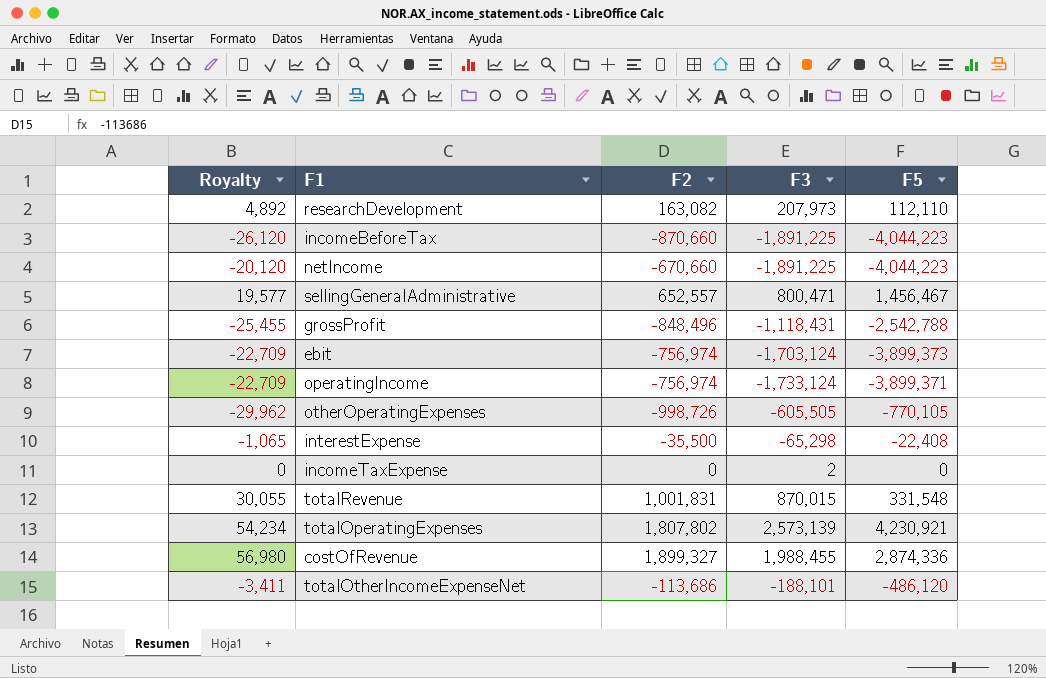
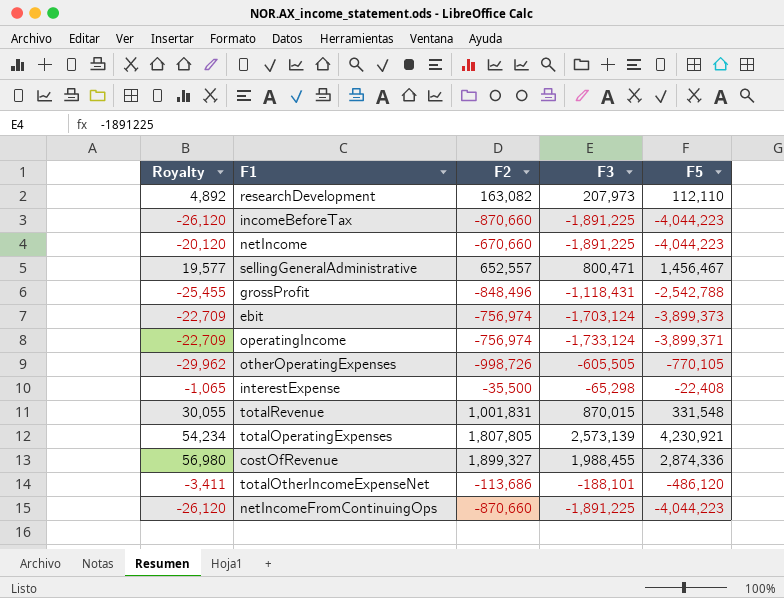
row incomeTaxExpense: 0 | 0 | 2 | 0 -> none
totalOperatingExpenses | F2: 1,807,802 -> 1,807,805
row netIncomeFromContinuingOps: none -> -26,120 | -870,660 | -1,891,225 | -4,044,223

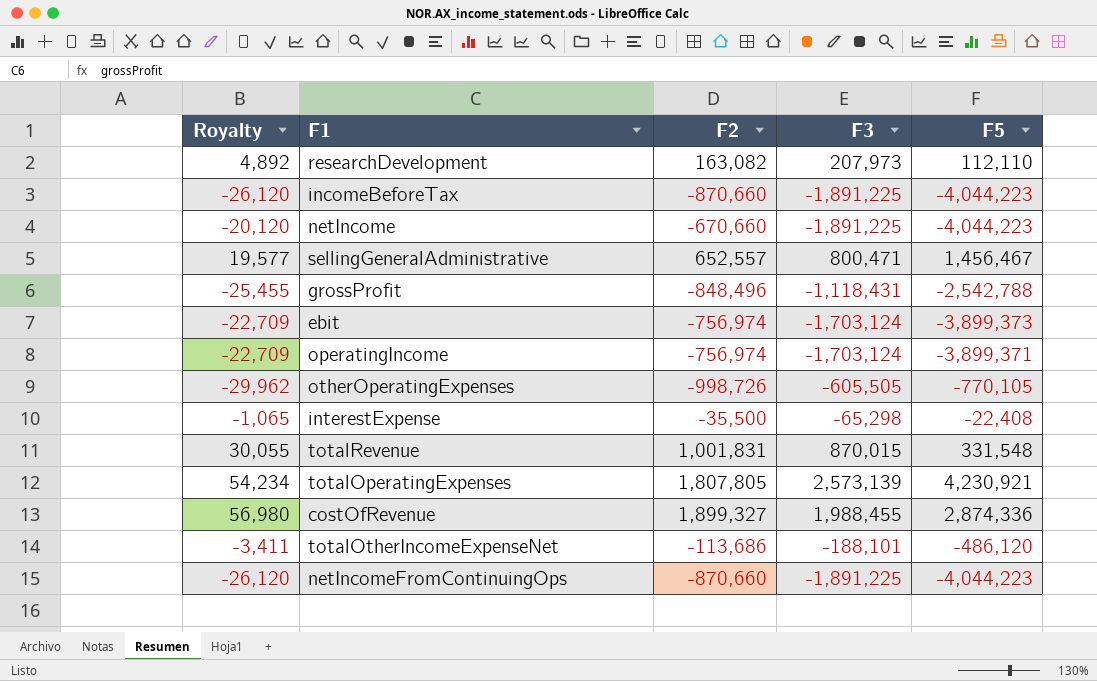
operatingIncome | F3: -1,733,124 -> -1,703,124

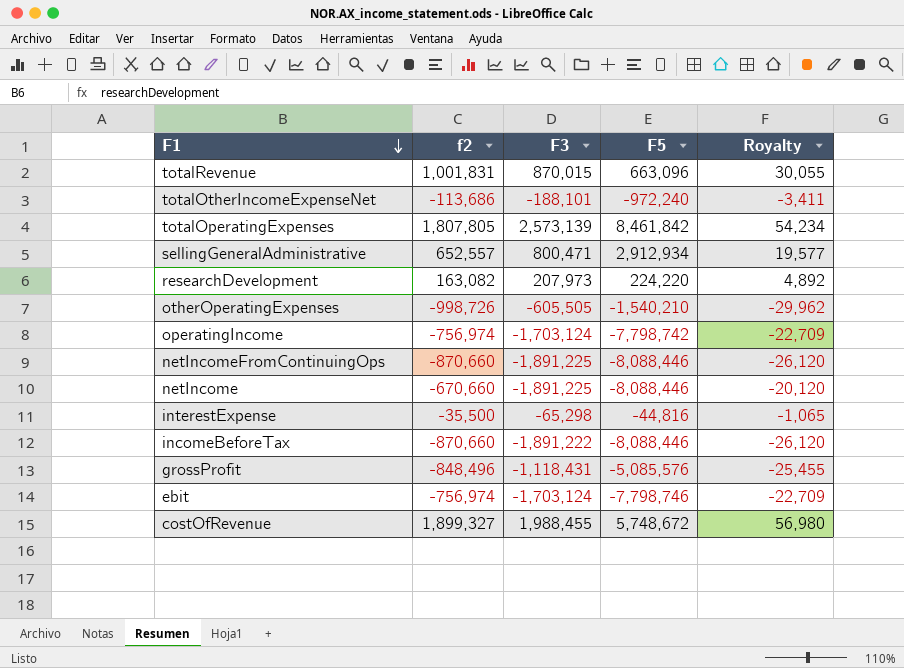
row order: none -> F1 descending
column name: F2 -> f2
column Royalty | position: 1 -> 5
totalRevenue | F5: 331,548 -> 663,096
totalOtherIncomeExpenseNet | F5: -486,120 -> -972,240
totalOperatingExpenses | F5: 4,230,921 -> 8,461,842
sellingGeneralAdministrative | F5: 1,456,467 -> 2,912,934
researchDevelopment | F5: 112,110 -> 224,220
otherOperatingExpenses | F5: -770,105 -> -1,540,210
operatingIncome | F5: -3,899,371 -> -7,798,742
netIncomeFromContinuingOps | F5: -4,044,223 -> -8,088,446
netIncome | F5: -4,044,223 -> -8,088,446
interestExpense | F5: -22,408 -> -44,816
incomeBeforeTax | F3: -1,891,225 -> -1,891,222
incomeBeforeTax | F5: -4,044,223 -> -8,088,446
grossProfit | F5: -2,542,788 -> -5,085,576
ebit | F5: -3,899,373 -> -7,798,746
costOfRevenue | F5: 2,874,336 -> 5,748,672

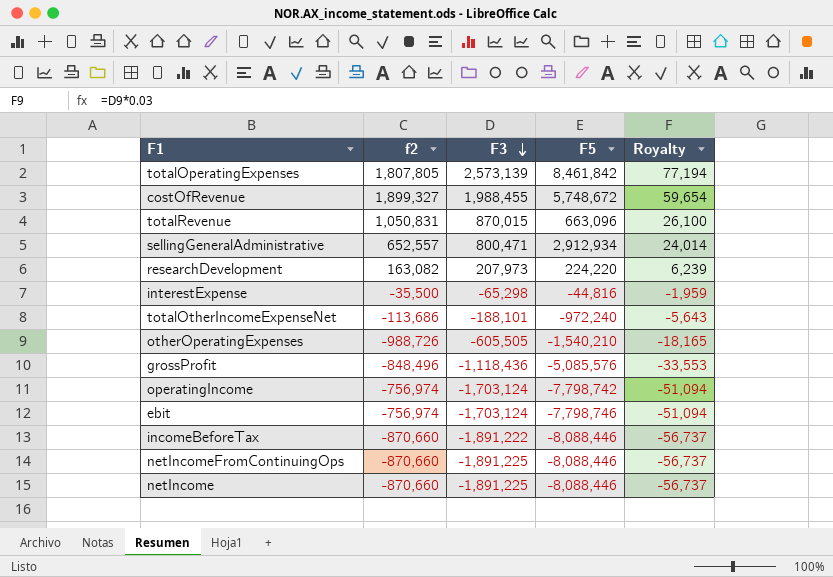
row order: F1 descending -> F3 descending
column Royalty | formula: [f2] * 0.03 -> [F3] * 0.03
totalRevenue | f2: 1,001,831 -> 1,050,831
otherOperatingExpenses | f2: -998,726 -> -988,726
grossProfit | F3: -1,118,431 -> -1,118,436
netIncome | f2: -670,660 -> -870,660

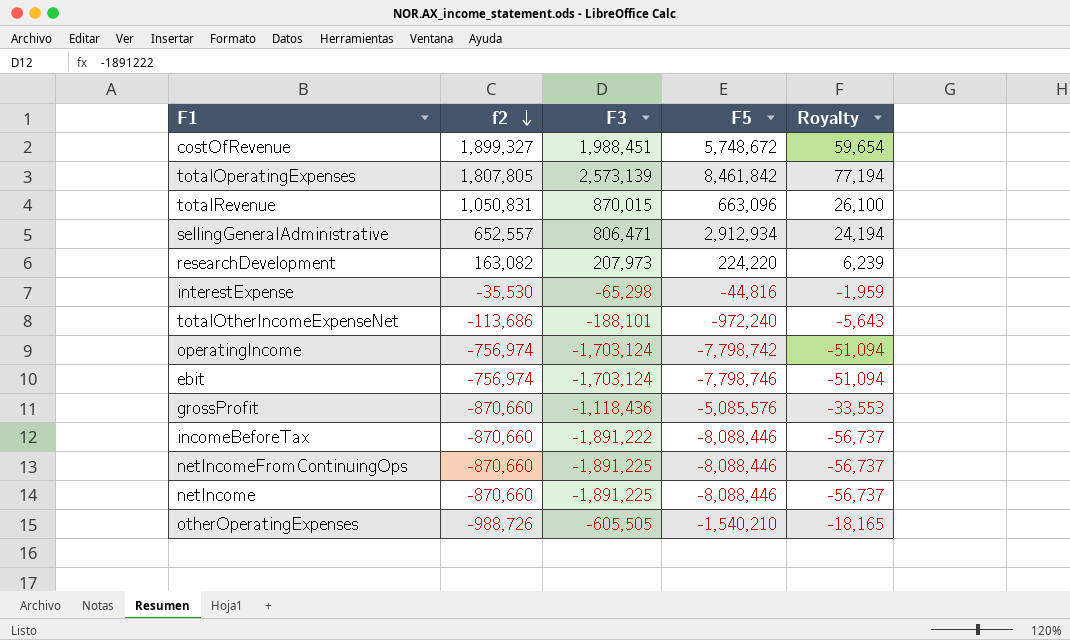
row order: F3 descending -> f2 descending
costOfRevenue | F3: 1,988,455 -> 1,988,451
sellingGeneralAdministrative | F3: 800,471 -> 806,471
sellingGeneralAdministrative | Royalty: 24,014 -> 24,194
interestExpense | f2: -35,500 -> -35,530
grossProfit | f2: -848,496 -> -870,660

